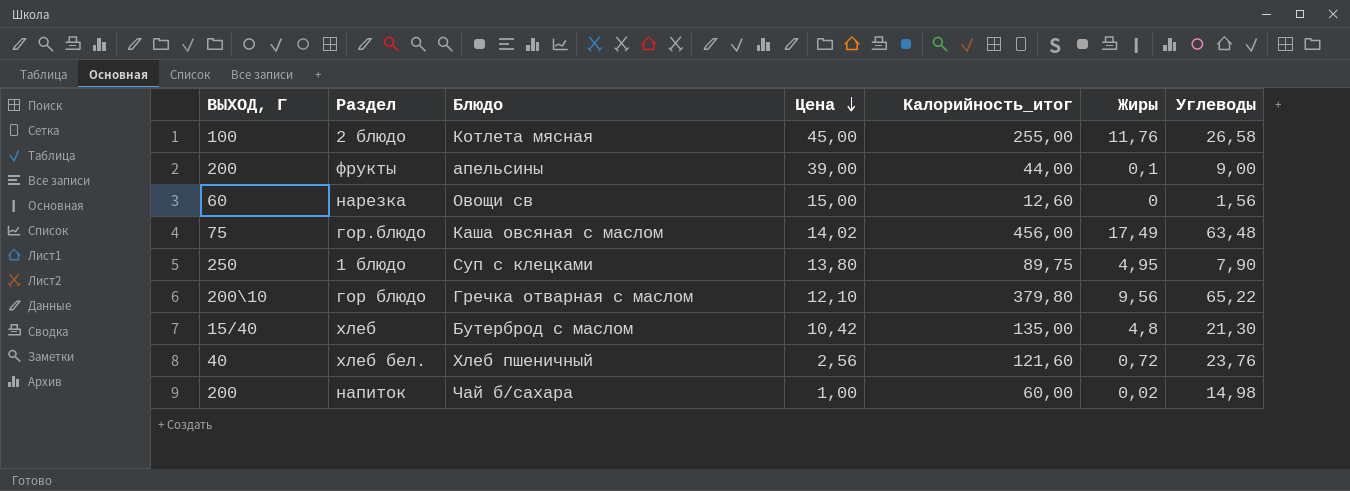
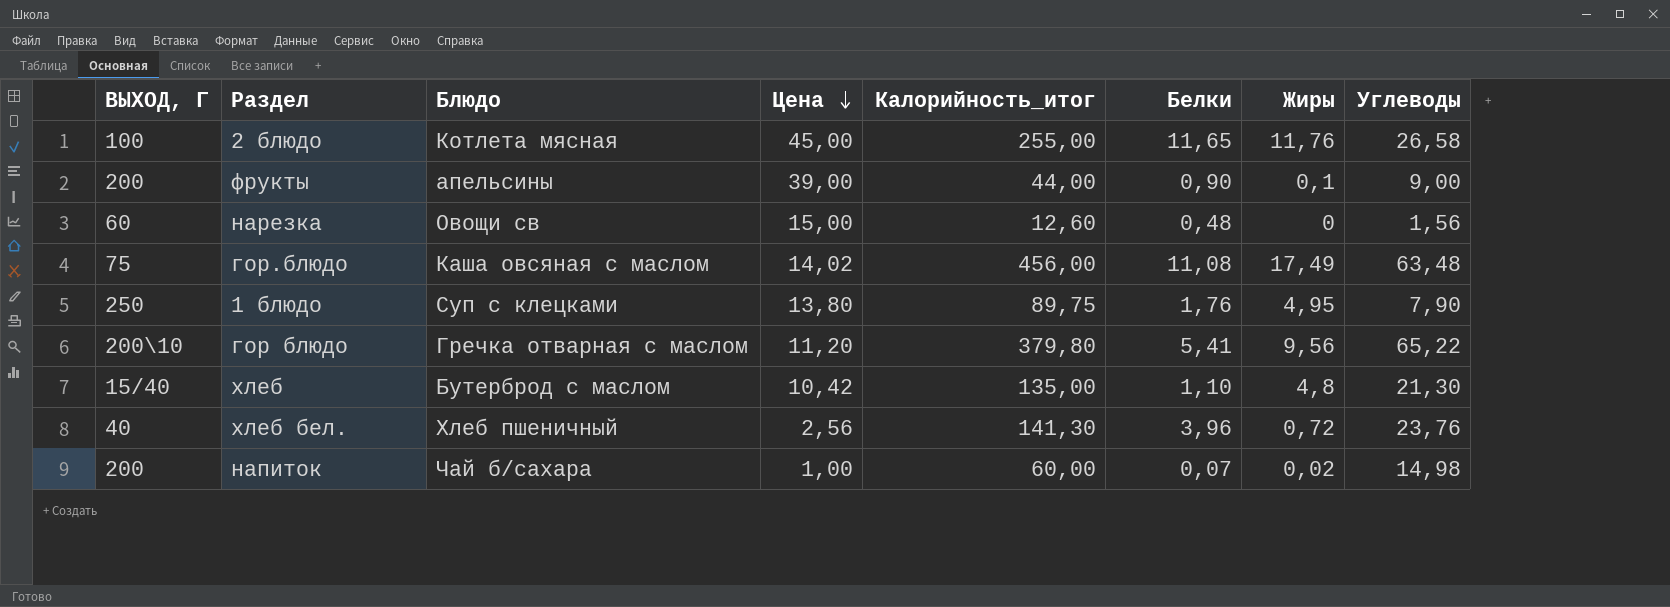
column Белки | position: none -> 6
гор блюдо | Цена: 12,10 -> 11,20
хлеб бел. | Калорийность_итог: 121,60 -> 141,30

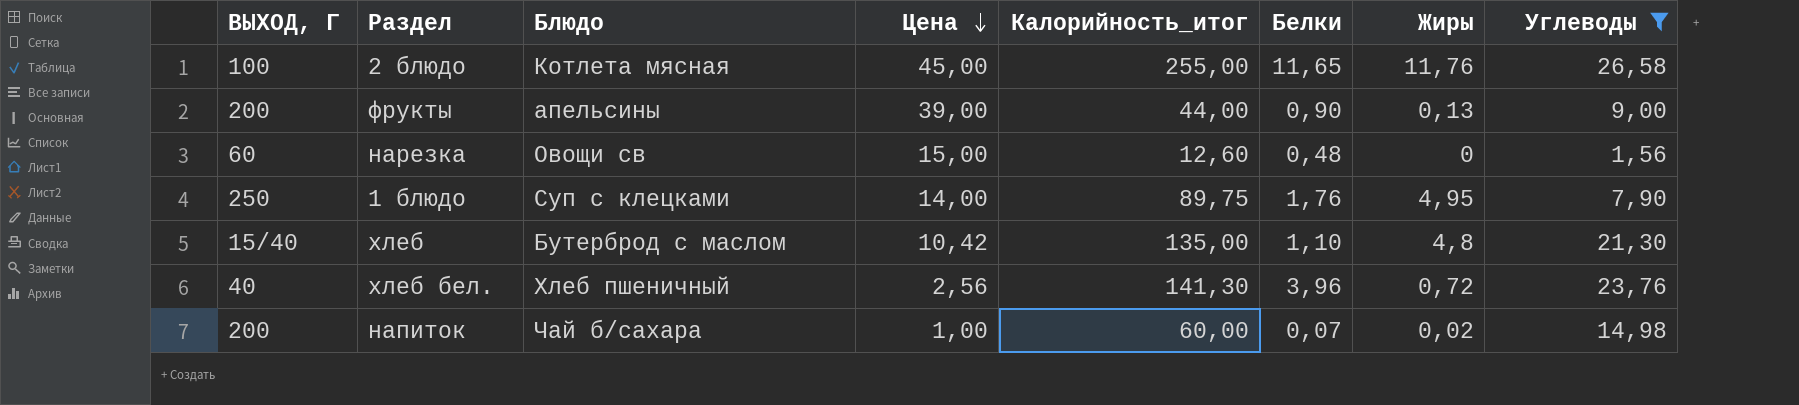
filter: none -> Углеводы <= 26,58
фрукты | Жиры: 0,1 -> 0,13
1 блюдо | Цена: 13,80 -> 14,00

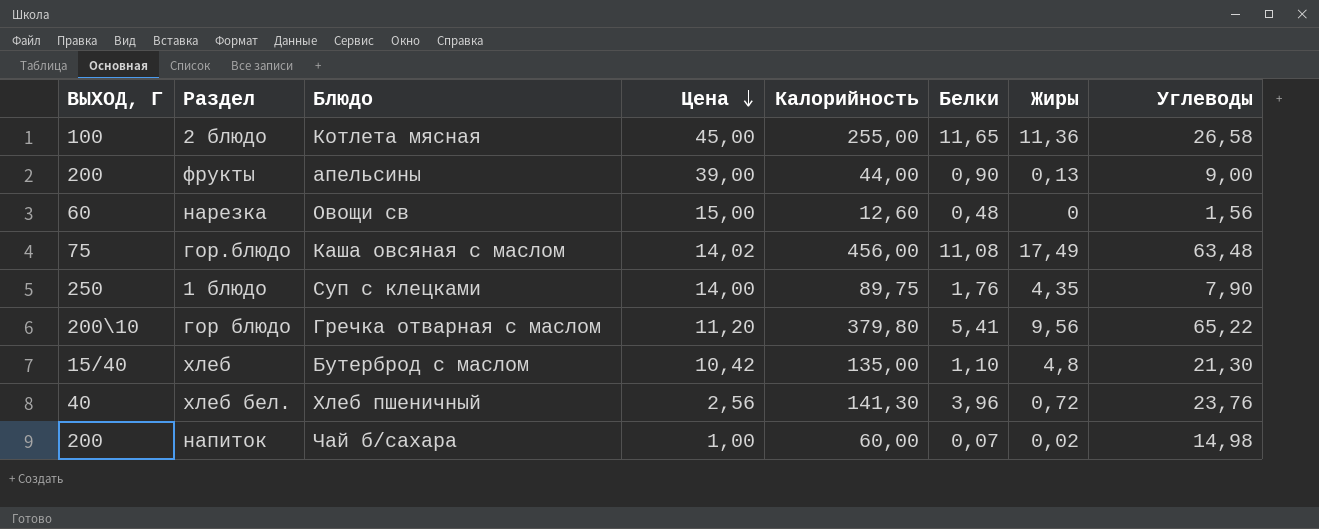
filter: Углеводы <= 26,58 -> none
column name: Калорийность_итог -> Калорийность
2 блюдо | Жиры: 11,76 -> 11,36
1 блюдо | Жиры: 4,95 -> 4,35

